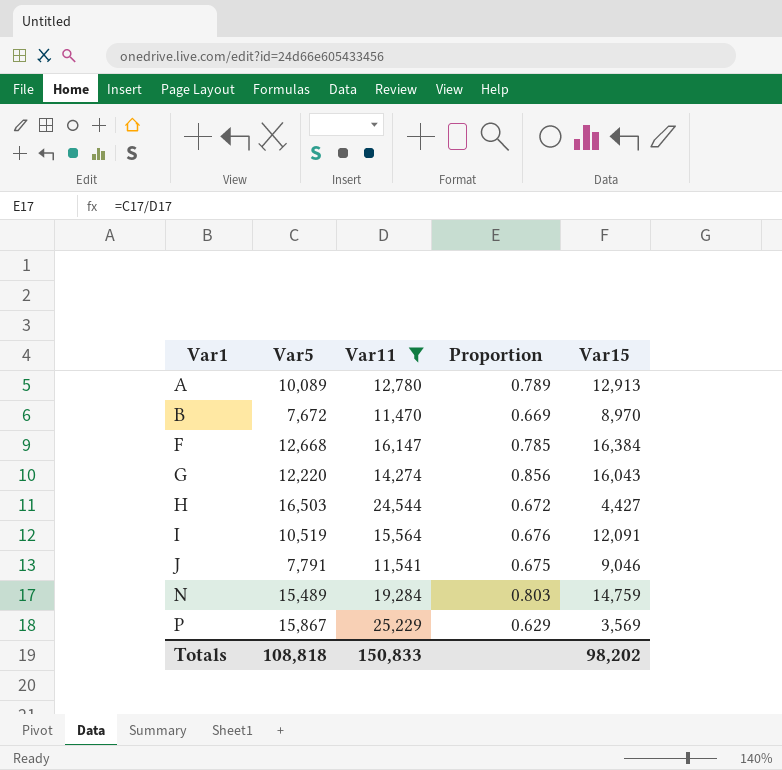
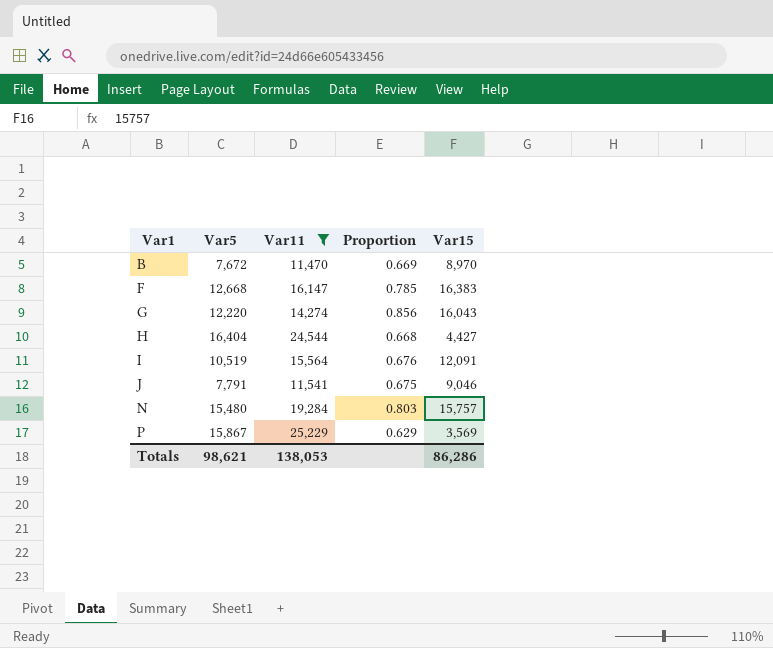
row A: 10,089 | 12,780 | 0.789 | 12,913 -> none
F | Var15: 16,384 -> 16,383
H | Var5: 16,503 -> 16,404
H | Proportion: 0.672 -> 0.668
N | Var5: 15,489 -> 15,480
N | Var15: 14,759 -> 15,757
Totals | Var5: 108,818 -> 98,621
Totals | Var11: 150,833 -> 138,053
Totals | Var15: 98,202 -> 86,286

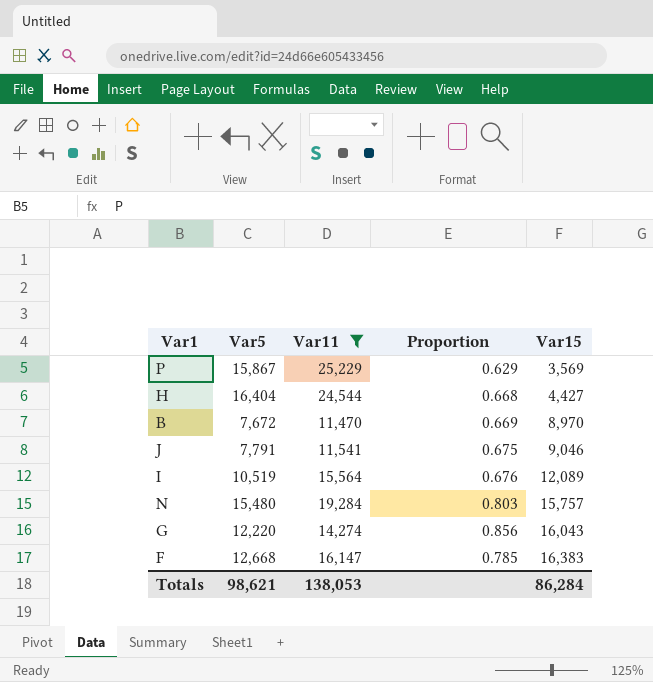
row order: Var1 ascending -> Var15 ascending
I | Var15: 12,091 -> 12,089
Totals | Var15: 86,286 -> 86,284

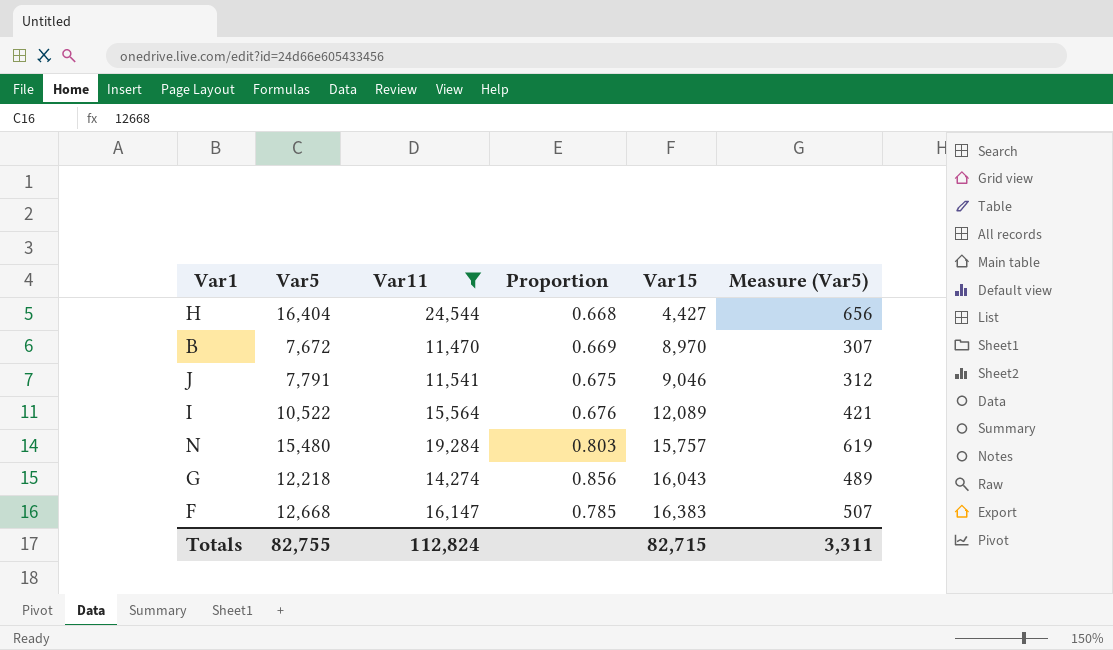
column Measure (Var5) | formula: none -> [Var5] * 0.04
row P: 15,867 | 25,229 | 0.629 | 3,569 -> none
I | Var5: 10,519 -> 10,522
G | Var5: 12,220 -> 12,218
Totals | Var5: 98,621 -> 82,755
Totals | Var11: 138,053 -> 112,824
Totals | Var15: 86,284 -> 82,715

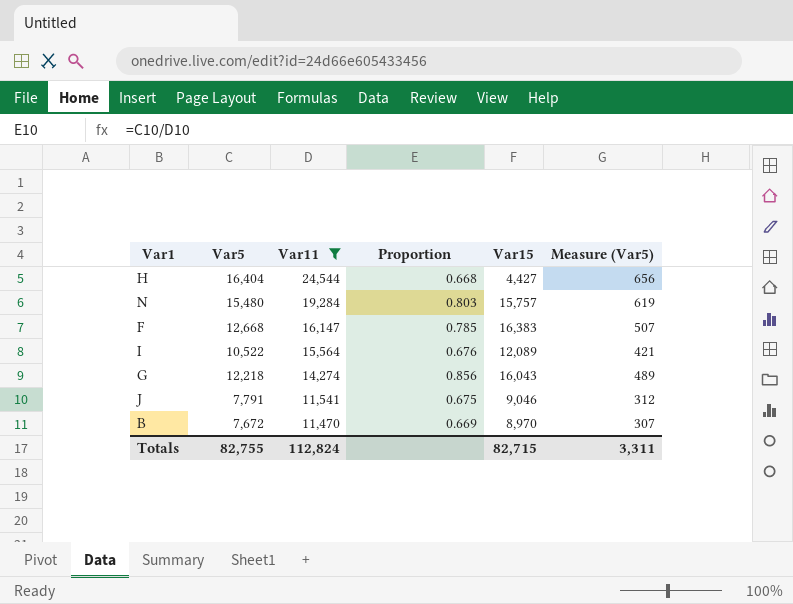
row order: Var15 ascending -> Var11 descending

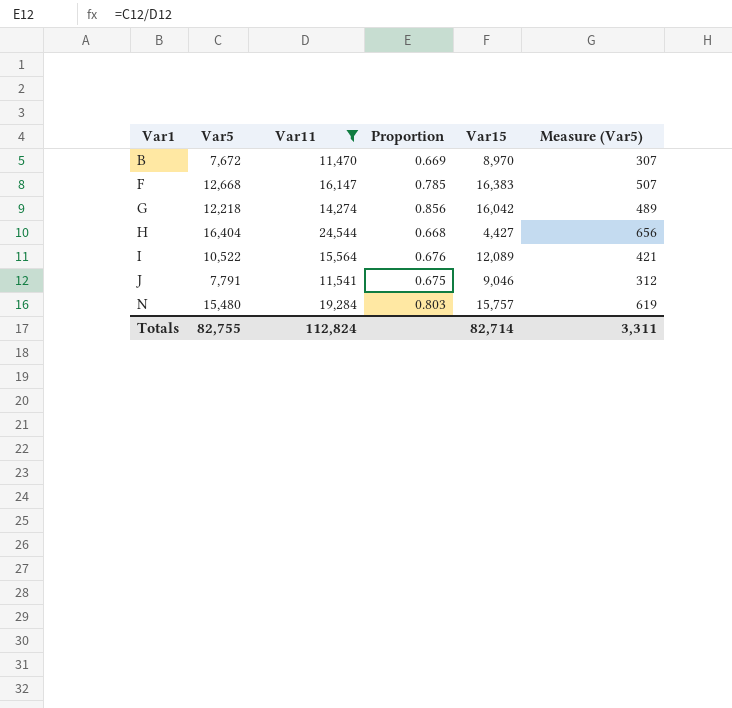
row order: Var11 descending -> Var1 ascending
G | Var15: 16,043 -> 16,042
Totals | Var15: 82,715 -> 82,714

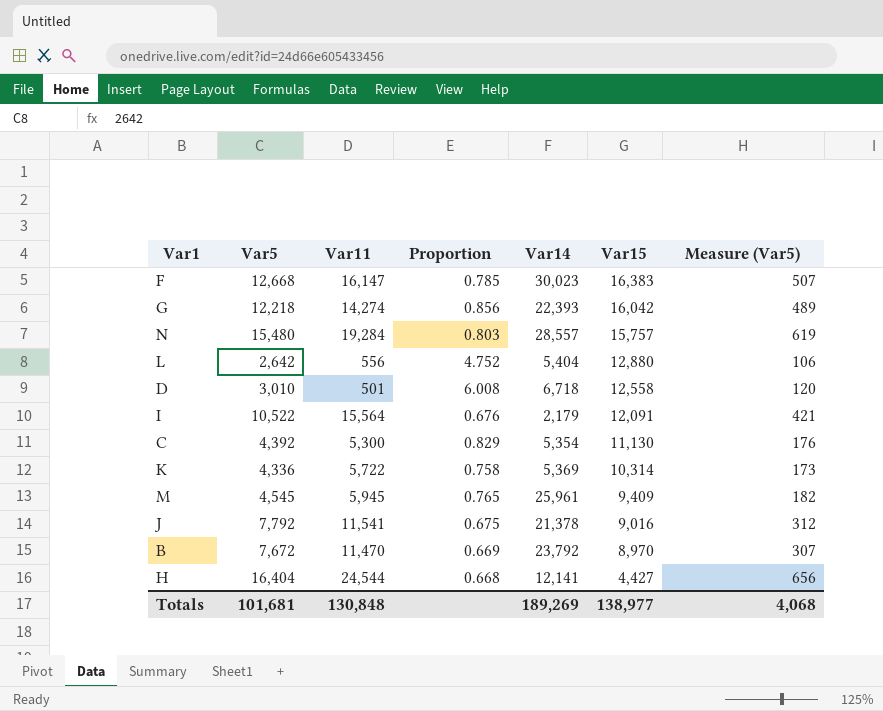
filter: Var11 >= 11,470 -> none
row order: Var1 ascending -> Var15 descending
column Var14 | position: none -> 5
I | Var15: 12,089 -> 12,091
J | Var5: 7,791 -> 7,792
J | Var15: 9,046 -> 9,016
Totals | Var5: 82,755 -> 101,681
Totals | Var11: 112,824 -> 130,848
Totals | Var15: 82,714 -> 138,977
Totals | Measure (Var5): 3,311 -> 4,068

